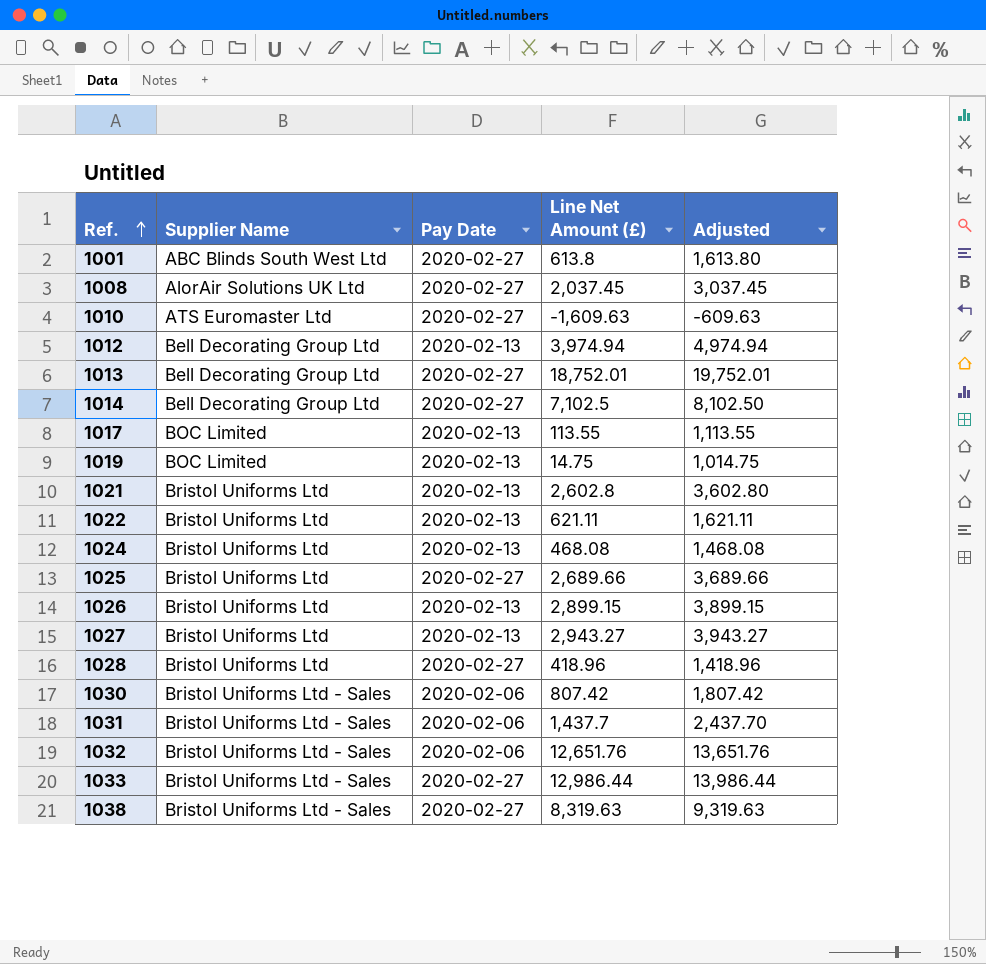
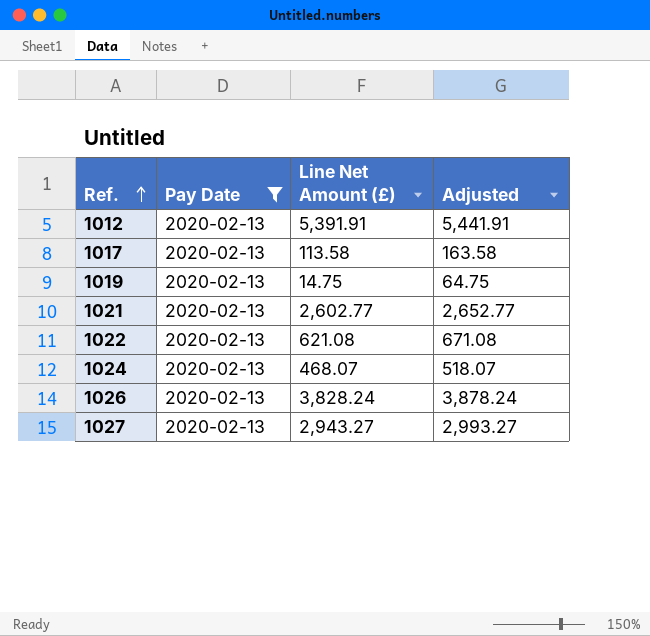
filter: none -> Pay Date = 2020-02-13
column Supplier Name | position: 2 -> none
column Adjusted | formula: [Line Net Amount (£)] + 1000 -> [Line Net Amount (£)] + 50
1012 | Line Net Amount (£): 3,974.94 -> 5,391.91
1017 | Line Net Amount (£): 113.55 -> 113.58
1021 | Line Net Amount (£): 2,602.8 -> 2,602.77
1022 | Line Net Amount (£): 621.11 -> 621.08
1024 | Line Net Amount (£): 468.08 -> 468.07
1026 | Line Net Amount (£): 2,899.15 -> 3,828.24

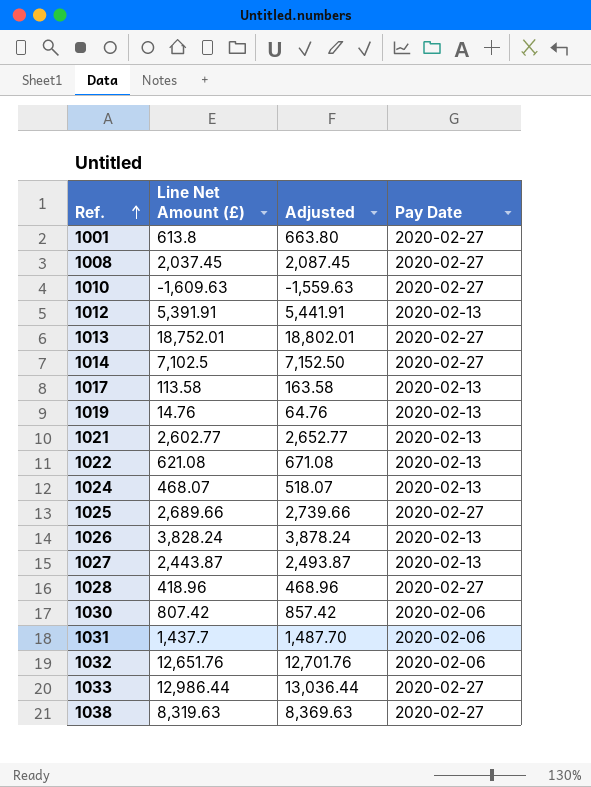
filter: Pay Date = 2020-02-13 -> none
column Pay Date | position: 2 -> 4
1019 | Line Net Amount (£): 14.75 -> 14.76
1019 | Adjusted: 64.75 -> 64.76
1027 | Line Net Amount (£): 2,943.27 -> 2,443.87
1027 | Adjusted: 2,993.27 -> 2,493.87

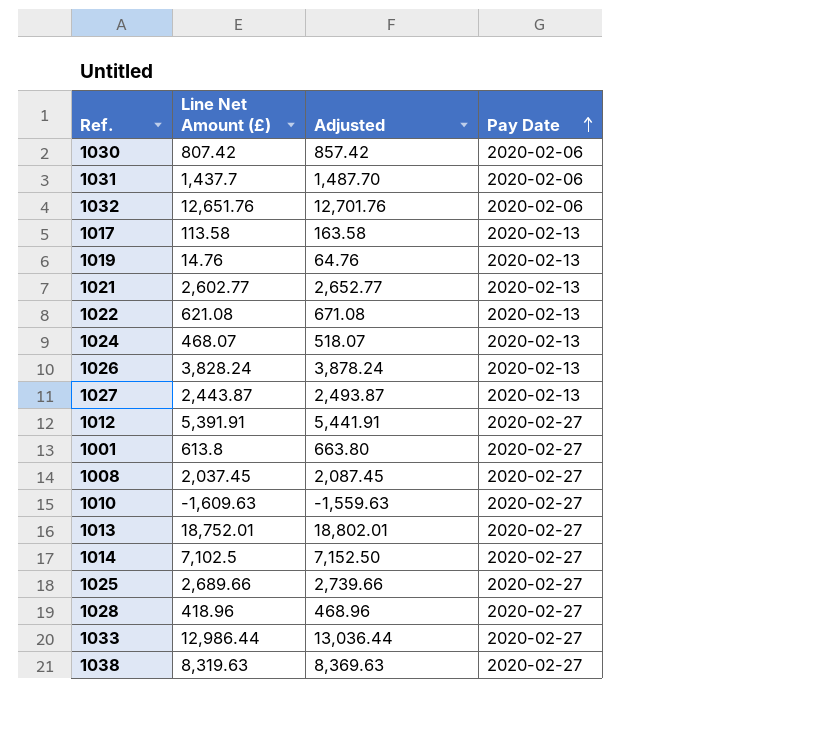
row order: Ref. ascending -> Pay Date ascending
1012 | Pay Date: 2020-02-13 -> 2020-02-27

